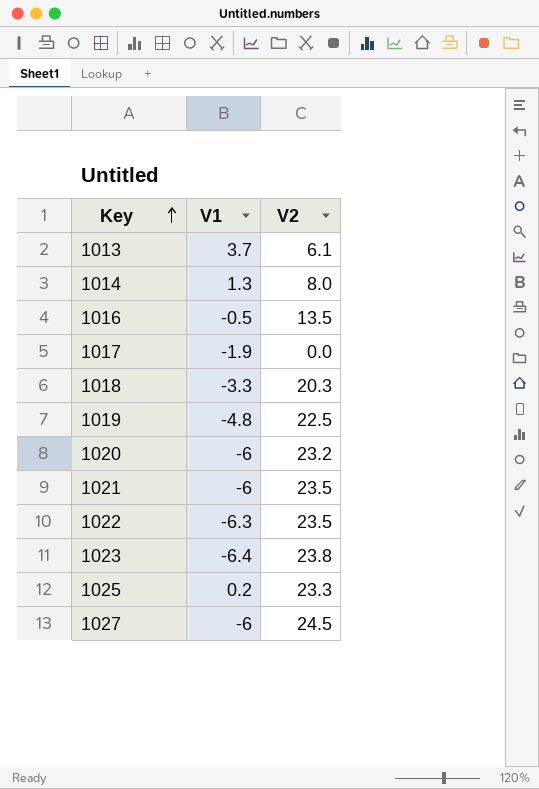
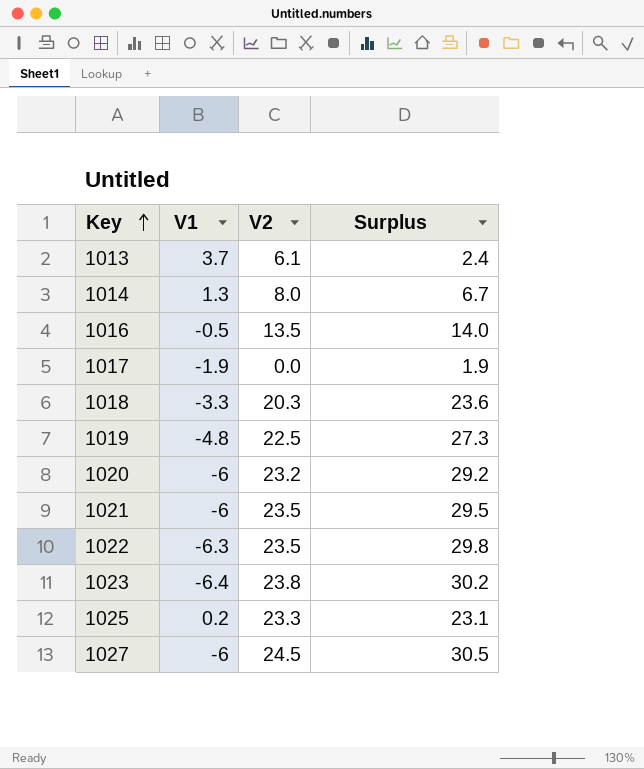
column Surplus | formula: none -> [V2] - [V1]

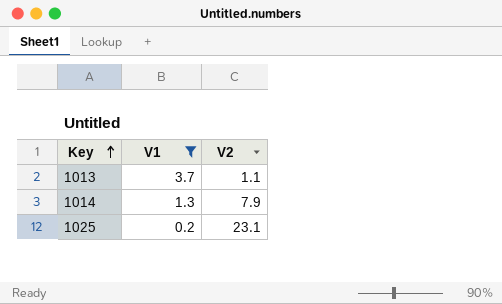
filter: none -> V1 >= 0.2
column Surplus | formula: [V2] - [V1] -> none
1013 | V2: 6.1 -> 1.1
1014 | V2: 8.0 -> 7.9
1025 | V2: 23.3 -> 23.1

